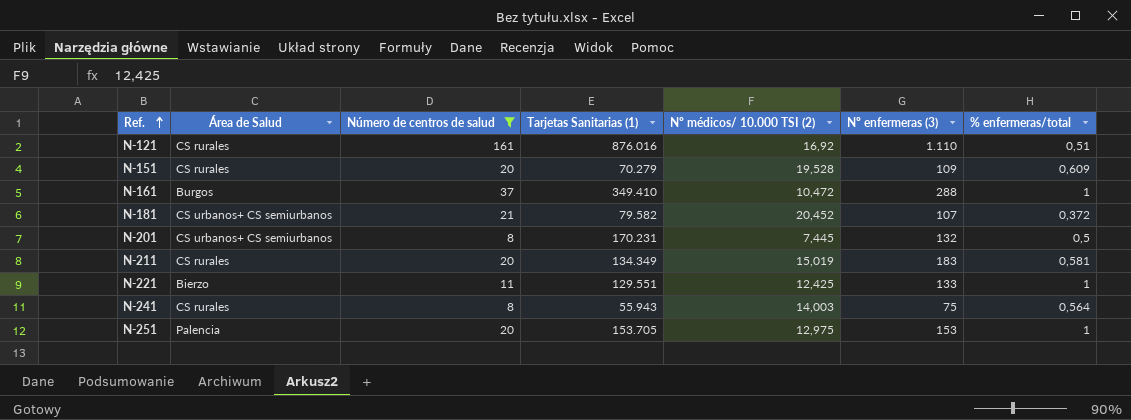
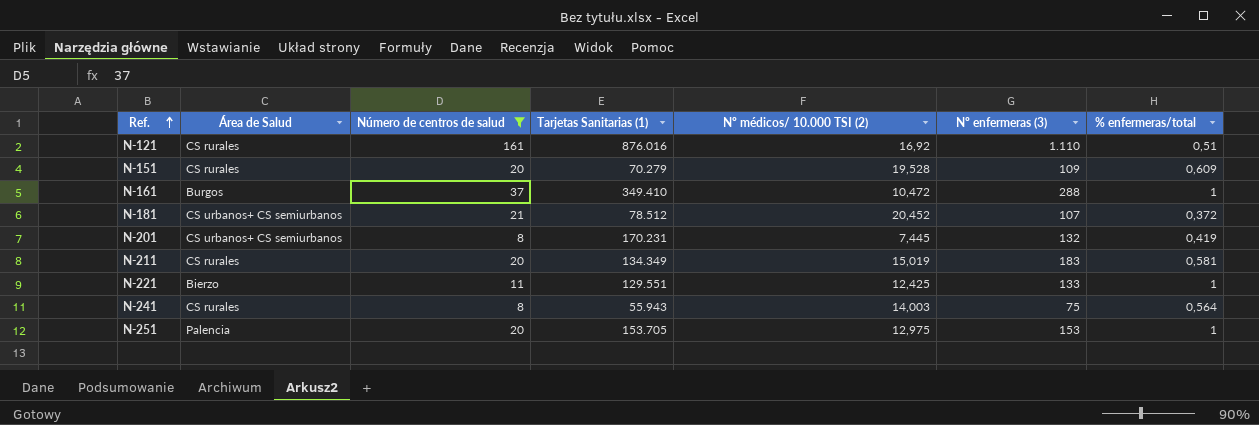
N-181 | Tarjetas Sanitarias (1): 79.582 -> 78.512
N-201 | % enfermeras/total: 0,5 -> 0,419

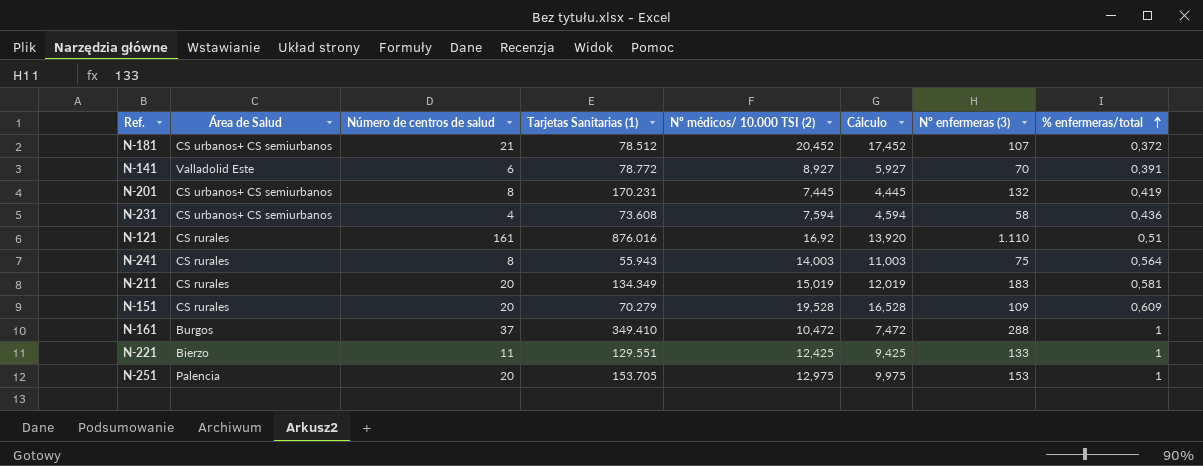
filter: Número de centros de salud >= 8 -> none
row order: Ref. ascending -> % enfermeras/total ascending
column Cálculo | formula: none -> [Nº médicos/ 10.000 TSI (2)] - 3

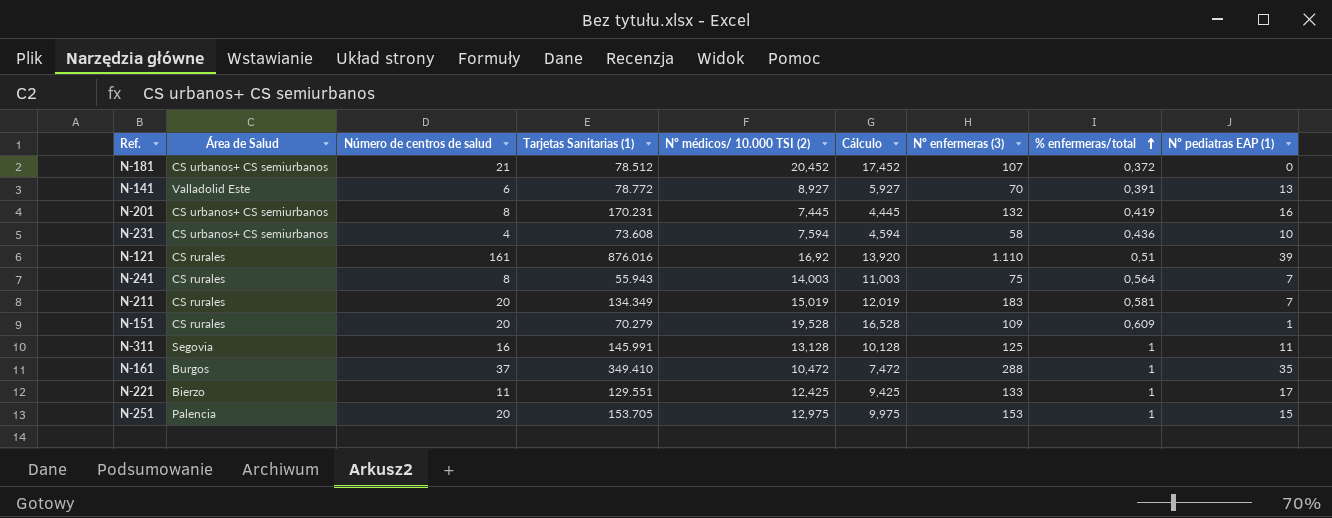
column Nº pediatras EAP (1) | position: none -> 9
row N-311: none -> Segovia | 16 | 145.991 | 13,128 | 10,128 | 125 | 1 | 11

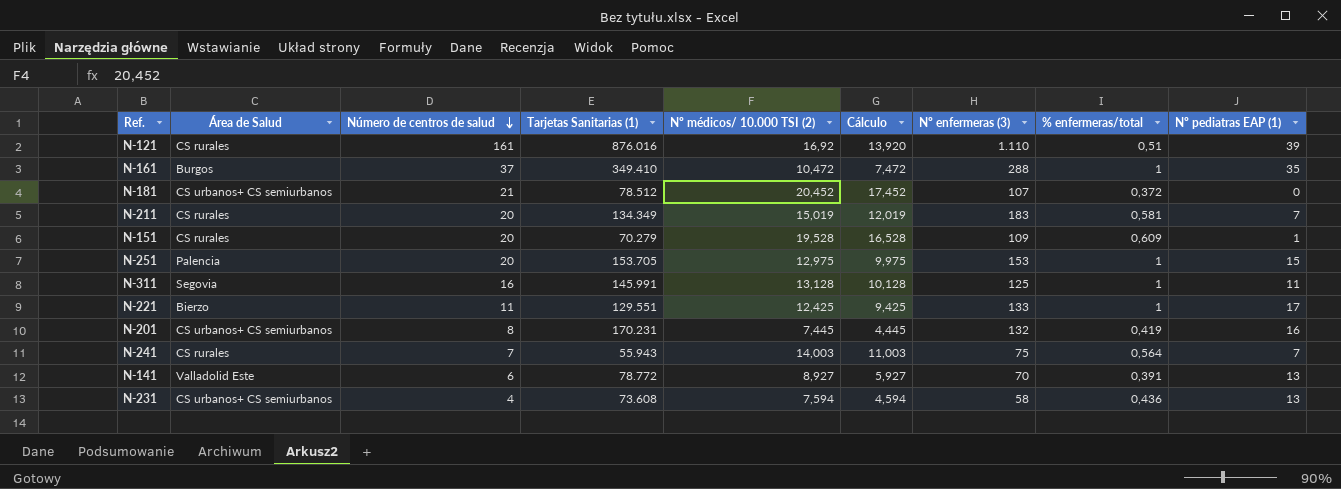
row order: % enfermeras/total ascending -> Número de centros de salud descending
N-241 | Número de centros de salud: 8 -> 7
N-231 | Nº pediatras EAP (1): 10 -> 13

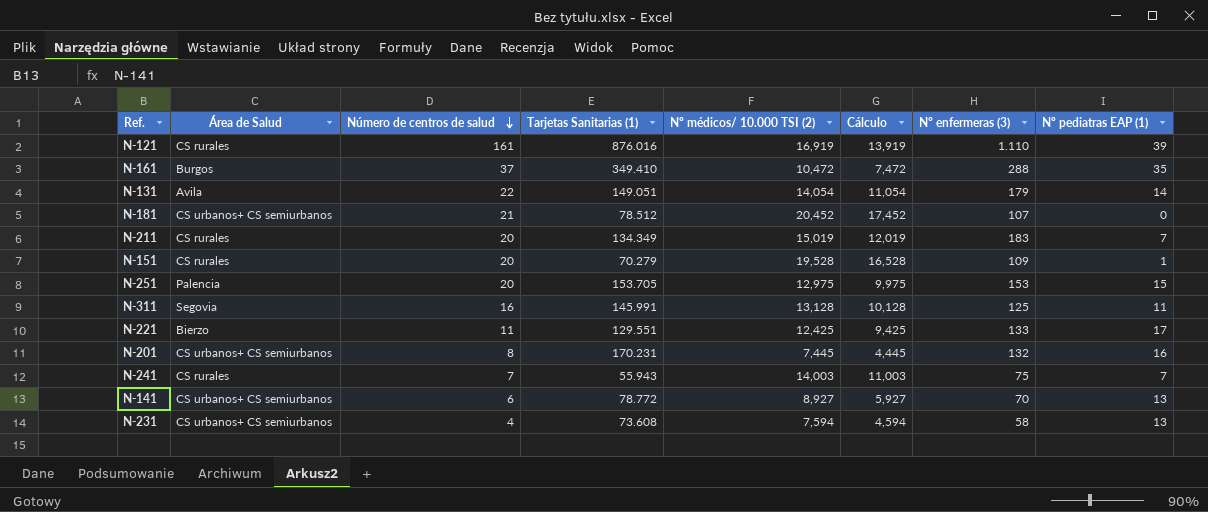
column % enfermeras/total | position: 8 -> none
N-121 | Nº médicos/ 10.000 TSI (2): 16,92 -> 16,919
N-121 | Cálculo: 13,920 -> 13,919
row N-131: none -> Avila | 22 | 149.051 | 14,054 | 11,054 | 179 | 14
N-141 | Área de Salud: Valladolid Este -> CS urbanos+ CS semiurbanos

